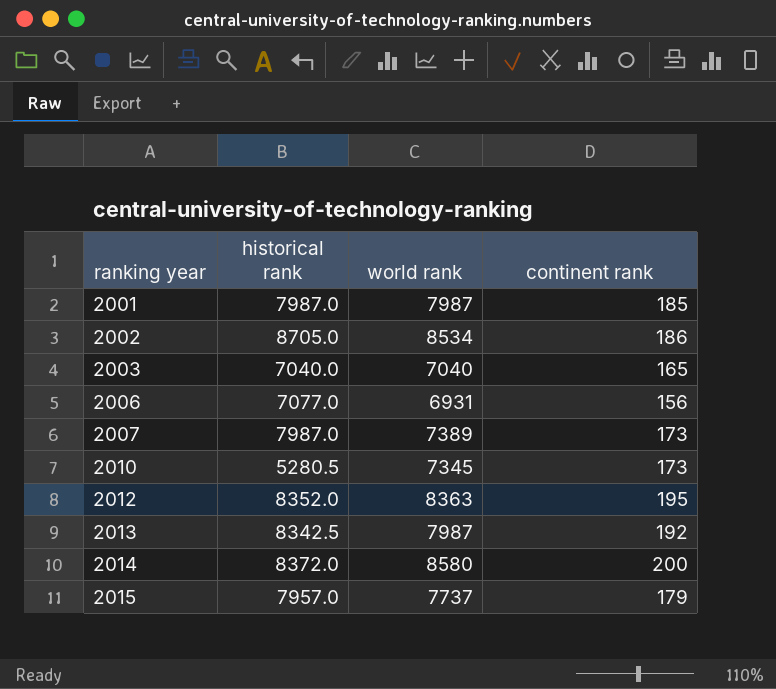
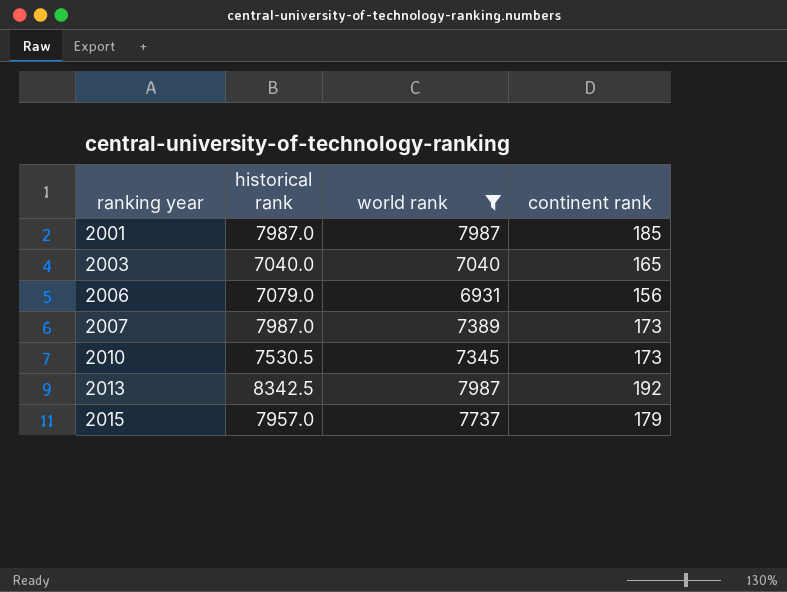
filter: none -> world rank <= 7987
2006 | historical rank: 7077.0 -> 7079.0
2010 | historical rank: 5280.5 -> 7530.5

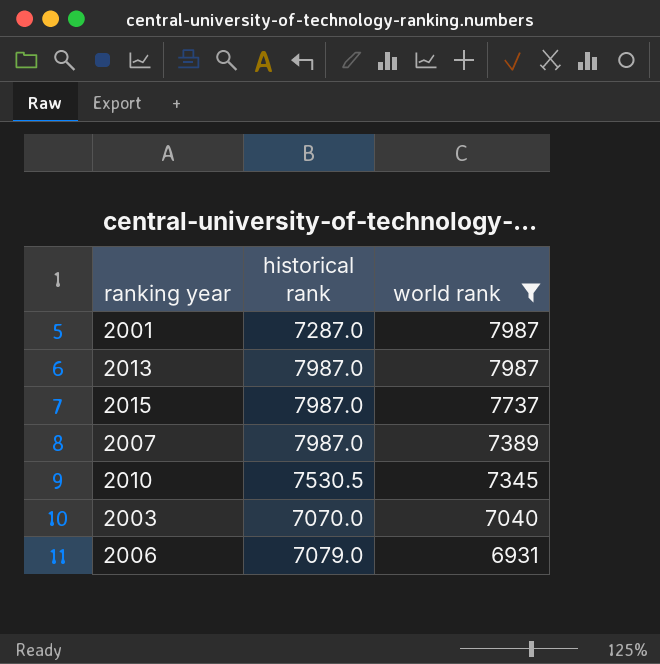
row order: ranking year ascending -> world rank descending
column continent rank | position: 4 -> none
2001 | historical rank: 7987.0 -> 7287.0
2013 | historical rank: 8342.5 -> 7987.0
2015 | historical rank: 7957.0 -> 7987.0
2003 | historical rank: 7040.0 -> 7070.0

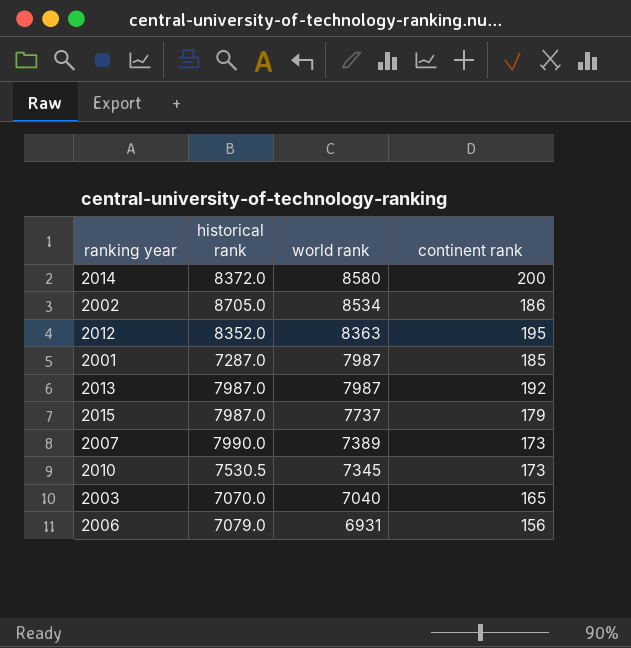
filter: world rank <= 7987 -> none
column continent rank | position: none -> 4
2007 | historical rank: 7987.0 -> 7990.0

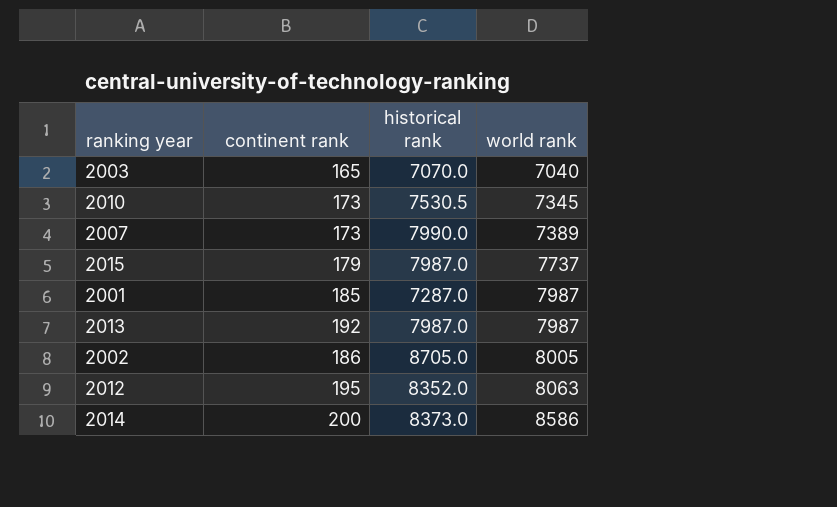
row order: world rank descending -> world rank ascending
column continent rank | position: 4 -> 2
row 2006: 7079.0 | 6931 | 156 -> none
2002 | world rank: 8534 -> 8005
2012 | world rank: 8363 -> 8063
2014 | historical rank: 8372.0 -> 8373.0
2014 | world rank: 8580 -> 8586

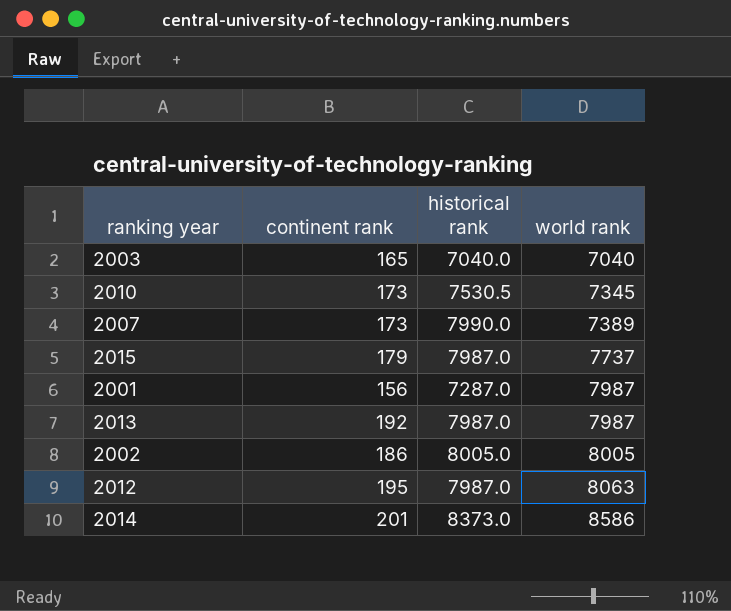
2003 | historical rank: 7070.0 -> 7040.0
2001 | continent rank: 185 -> 156
2002 | historical rank: 8705.0 -> 8005.0
2012 | historical rank: 8352.0 -> 7987.0
2014 | continent rank: 200 -> 201

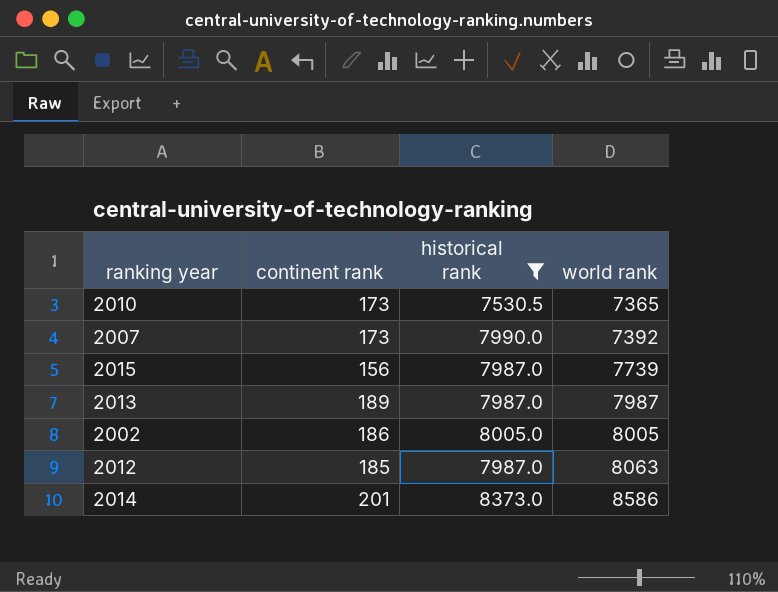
filter: none -> historical rank >= 7530.5
2010 | world rank: 7345 -> 7365
2007 | world rank: 7389 -> 7392
2015 | continent rank: 179 -> 156
2015 | world rank: 7737 -> 7739
2013 | continent rank: 192 -> 189
2012 | continent rank: 195 -> 185

